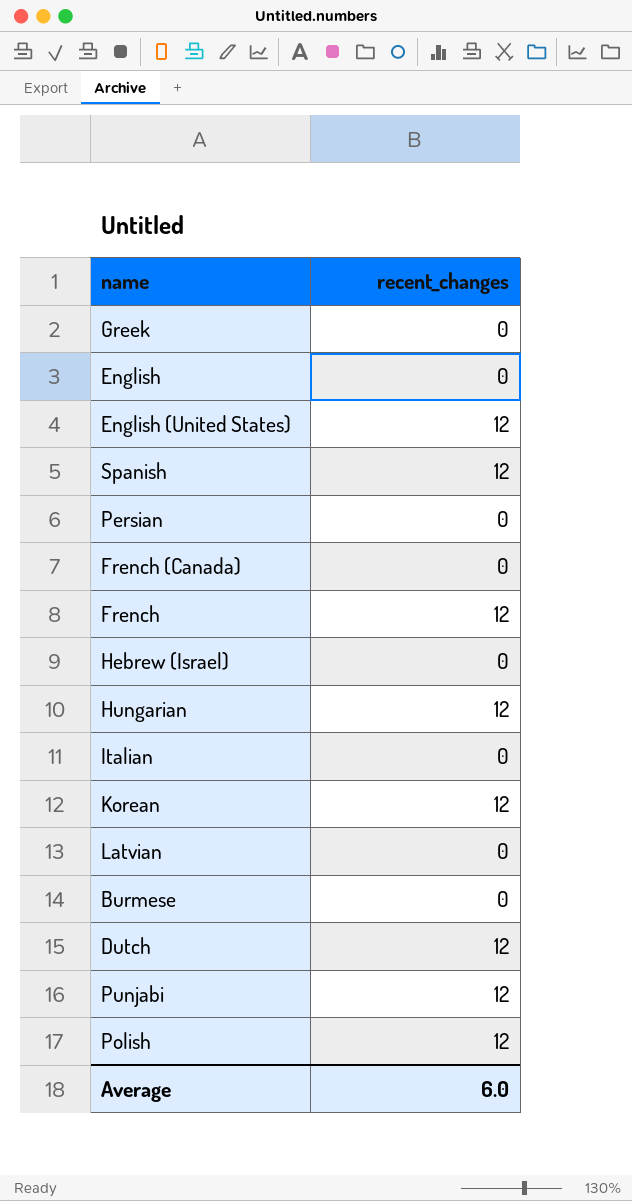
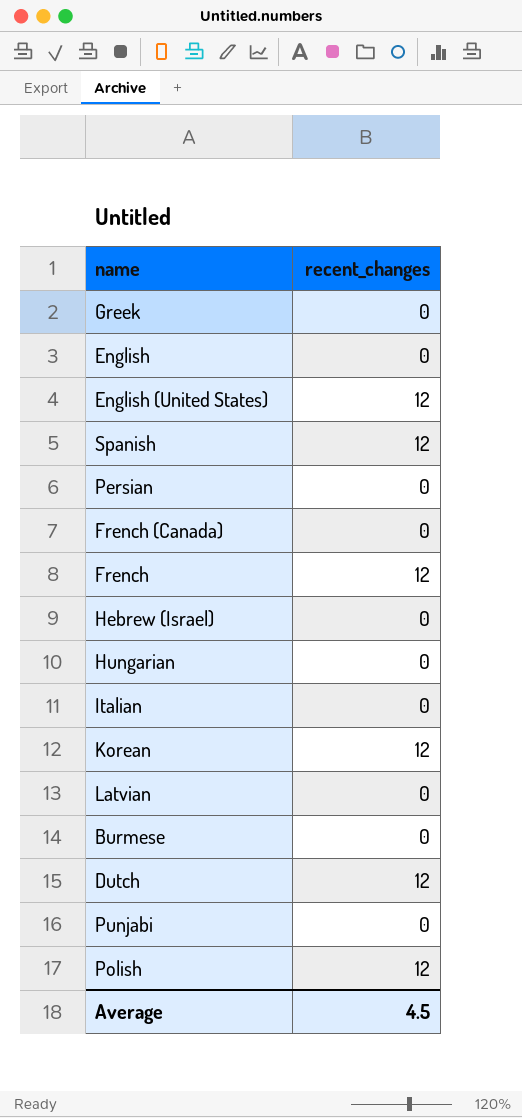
Hungarian | recent_changes: 12 -> 0
Punjabi | recent_changes: 12 -> 0
Average | recent_changes: 6.0 -> 4.5

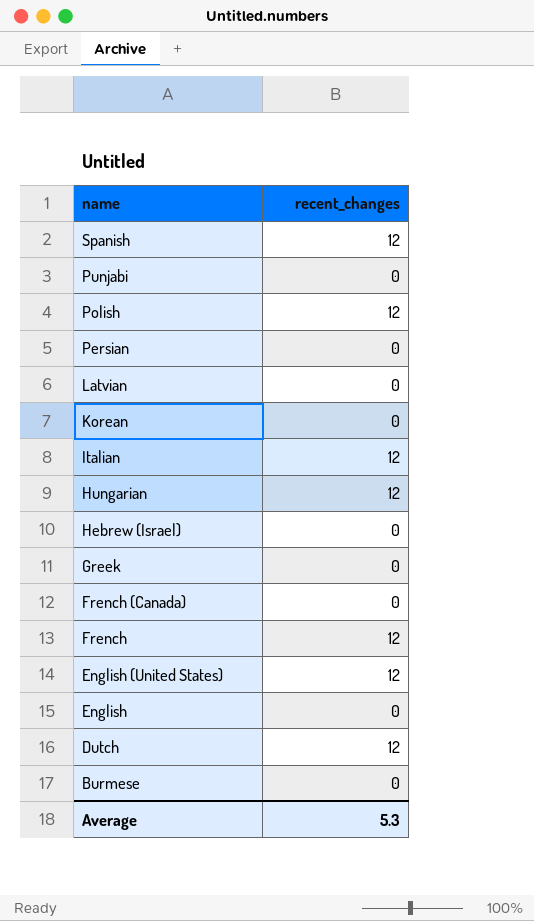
row order: none -> name descending
Korean | recent_changes: 12 -> 0
Italian | recent_changes: 0 -> 12
Hungarian | recent_changes: 0 -> 12
Average | recent_changes: 4.5 -> 5.3

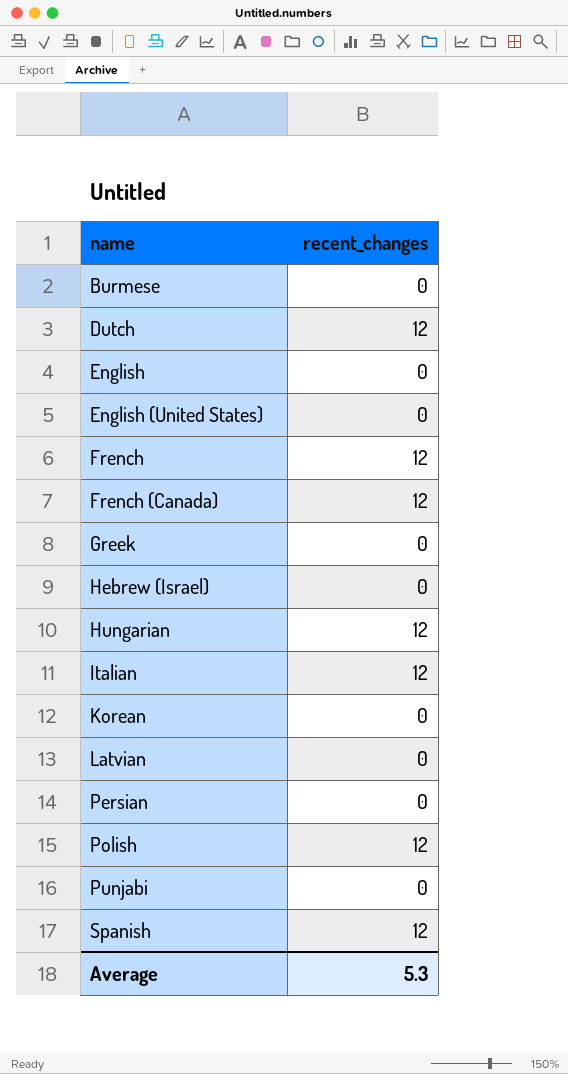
row order: name descending -> name ascending
English (United States) | recent_changes: 12 -> 0
French (Canada) | recent_changes: 0 -> 12

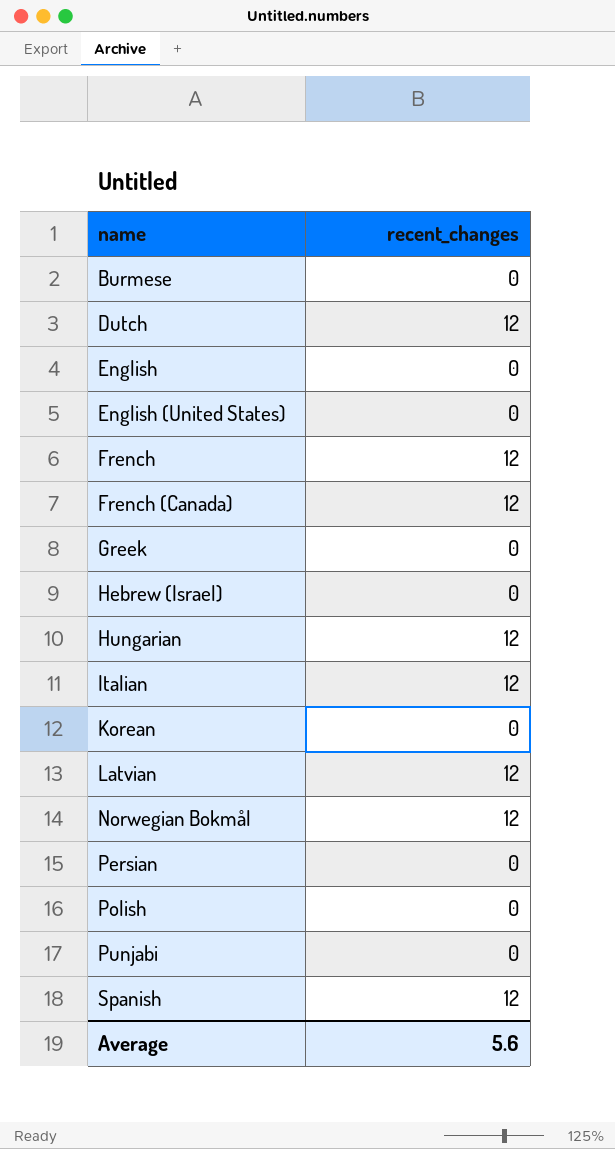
Latvian | recent_changes: 0 -> 12
row Norwegian Bokmål: none -> 12
Polish | recent_changes: 12 -> 0
Average | recent_changes: 5.3 -> 5.6

